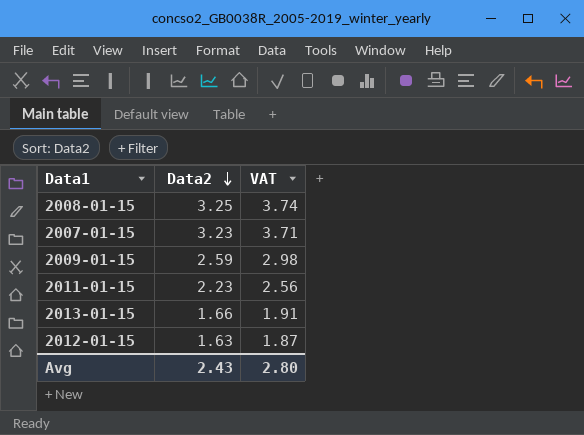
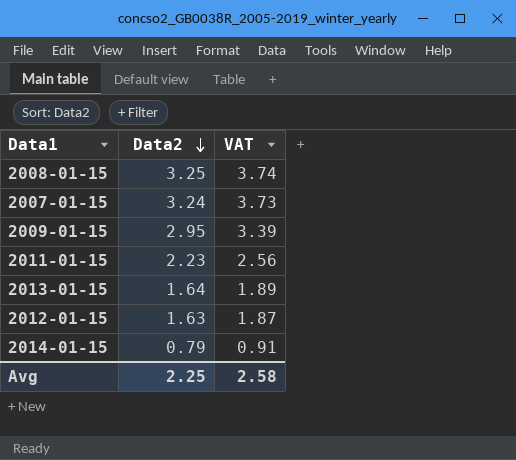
2007-01-15 | Data2: 3.23 -> 3.24
2007-01-15 | VAT: 3.71 -> 3.73
2009-01-15 | Data2: 2.59 -> 2.95
2009-01-15 | VAT: 2.98 -> 3.39
2013-01-15 | Data2: 1.66 -> 1.64
2013-01-15 | VAT: 1.91 -> 1.89
row 2014-01-15: none -> 0.79 | 0.91
Avg | Data2: 2.43 -> 2.25
Avg | VAT: 2.80 -> 2.58

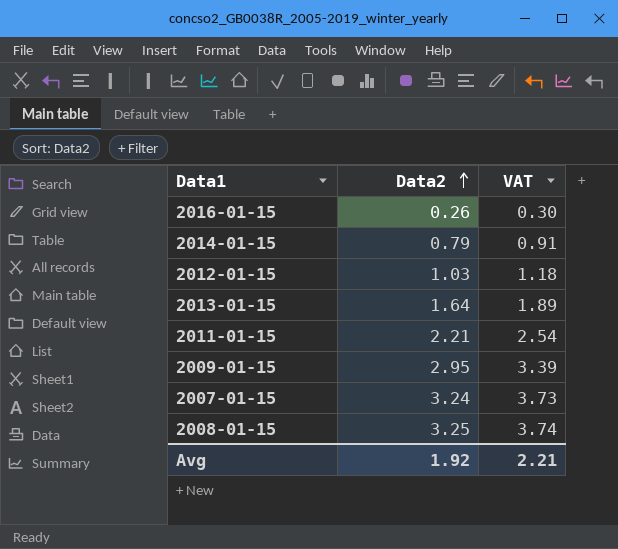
row order: Data2 descending -> Data2 ascending
row 2016-01-15: none -> 0.26 | 0.30
2012-01-15 | Data2: 1.63 -> 1.03
2012-01-15 | VAT: 1.87 -> 1.18
2011-01-15 | Data2: 2.23 -> 2.21
2011-01-15 | VAT: 2.56 -> 2.54
Avg | Data2: 2.25 -> 1.92
Avg | VAT: 2.58 -> 2.21

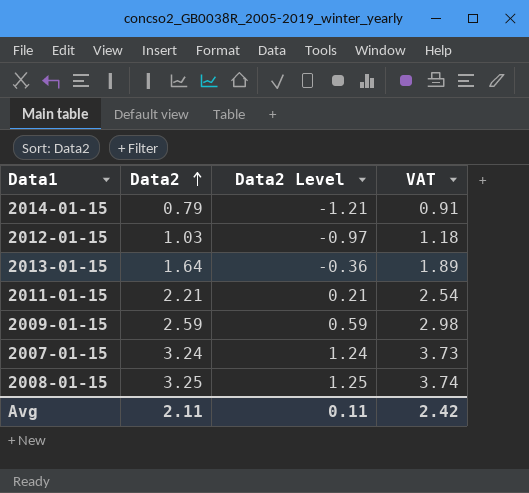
column Data2 Level | formula: none -> [Data2] - 2
row 2016-01-15: 0.26 | 0.30 -> none
2009-01-15 | Data2: 2.95 -> 2.59
2009-01-15 | VAT: 3.39 -> 2.98
Avg | Data2: 1.92 -> 2.11
Avg | VAT: 2.21 -> 2.42

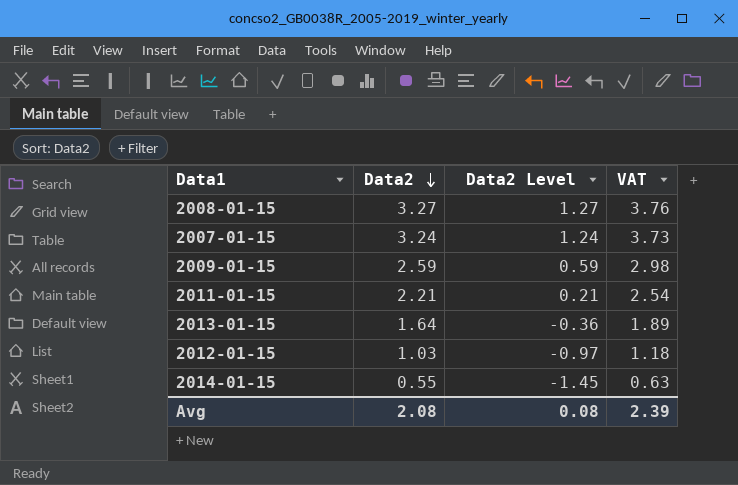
row order: Data2 ascending -> Data2 descending
2008-01-15 | Data2: 3.25 -> 3.27
2008-01-15 | Data2 Level: 1.25 -> 1.27
2008-01-15 | VAT: 3.74 -> 3.76
2014-01-15 | Data2: 0.79 -> 0.55
2014-01-15 | Data2 Level: -1.21 -> -1.45
2014-01-15 | VAT: 0.91 -> 0.63
Avg | Data2: 2.11 -> 2.08
Avg | Data2 Level: 0.11 -> 0.08
Avg | VAT: 2.42 -> 2.39

